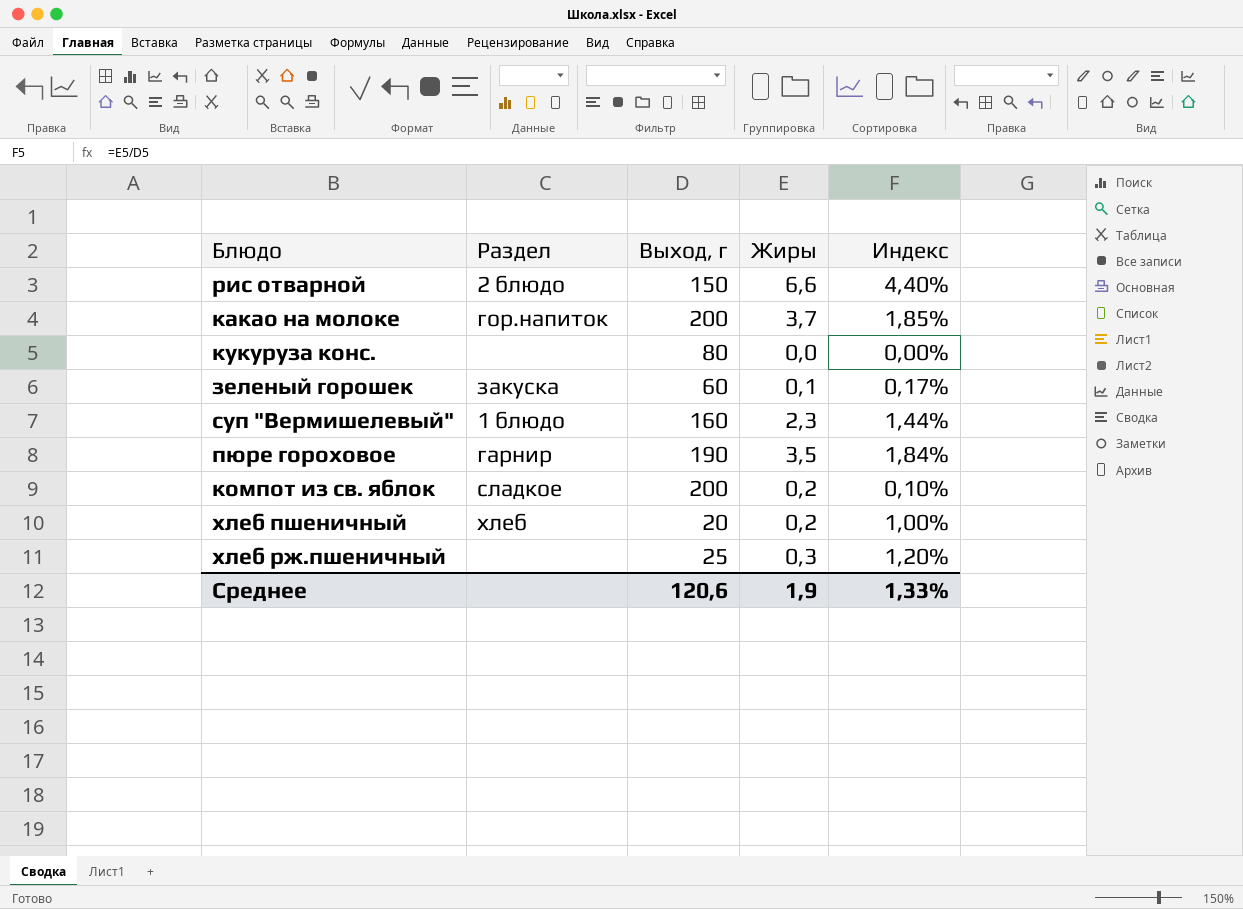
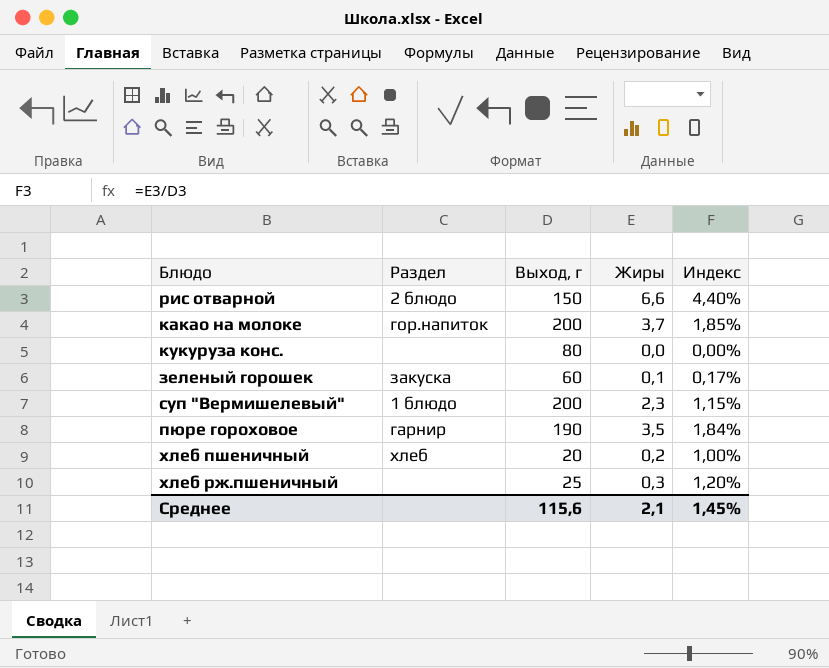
row компот из св. яблок: сладкое | 200 | 0,2 | 0,10% -> none
суп "Вермишелевый" | Выход, г: 160 -> 200
суп "Вермишелевый" | Индекс: 1,44% -> 1,15%
Среднее | Выход, г: 120,6 -> 115,6
Среднее | Жиры: 1,9 -> 2,1
Среднее | Индекс: 1,33% -> 1,45%

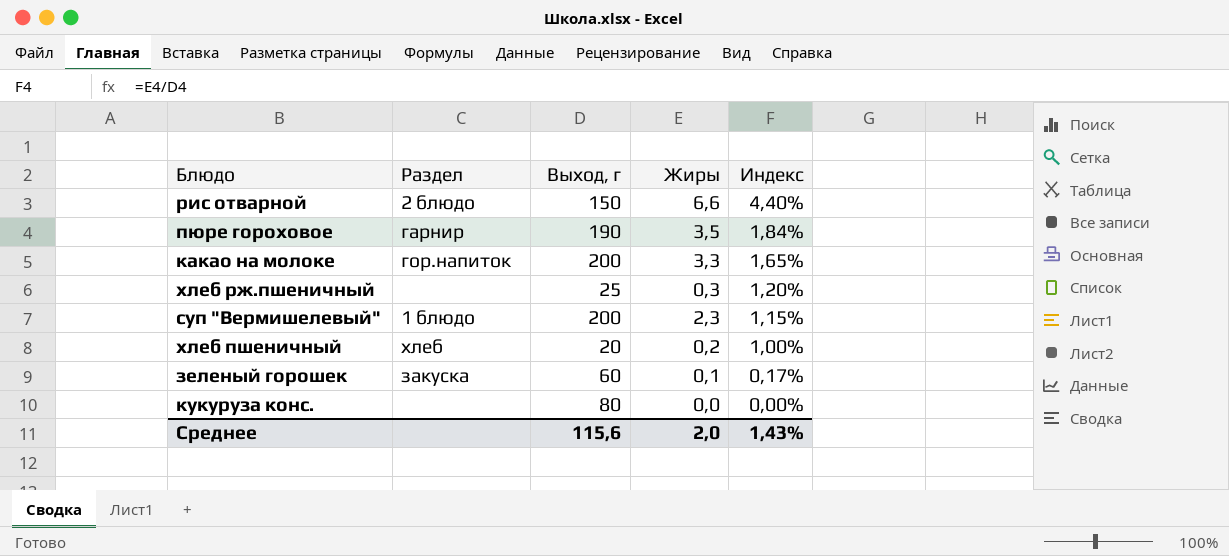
row order: none -> Индекс descending
какао на молоке | Жиры: 3,7 -> 3,3
какао на молоке | Индекс: 1,85% -> 1,65%
Среднее | Жиры: 2,1 -> 2,0
Среднее | Индекс: 1,45% -> 1,43%

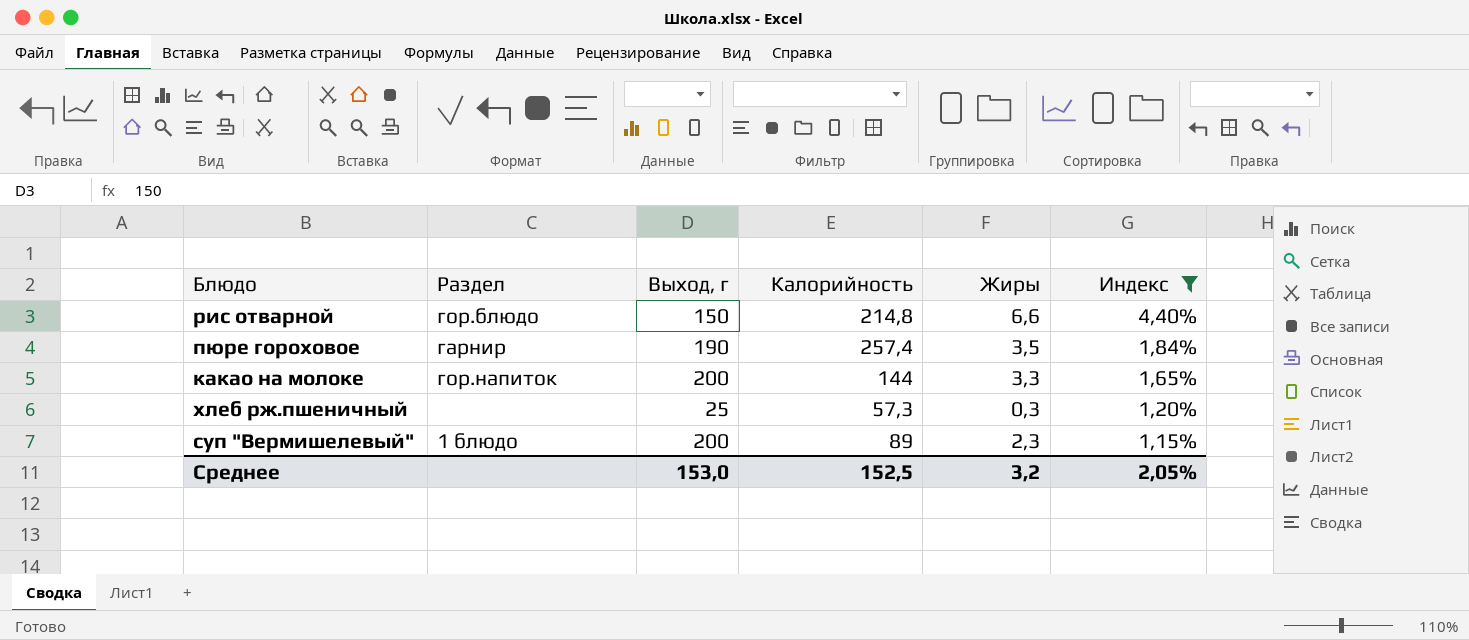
filter: none -> Индекс >= 1,15%
column Калорийность | position: none -> 4
рис отварной | Раздел: 2 блюдо -> гор.блюдо
Среднее | Выход, г: 115,6 -> 153,0
Среднее | Жиры: 2,0 -> 3,2
Среднее | Индекс: 1,43% -> 2,05%

